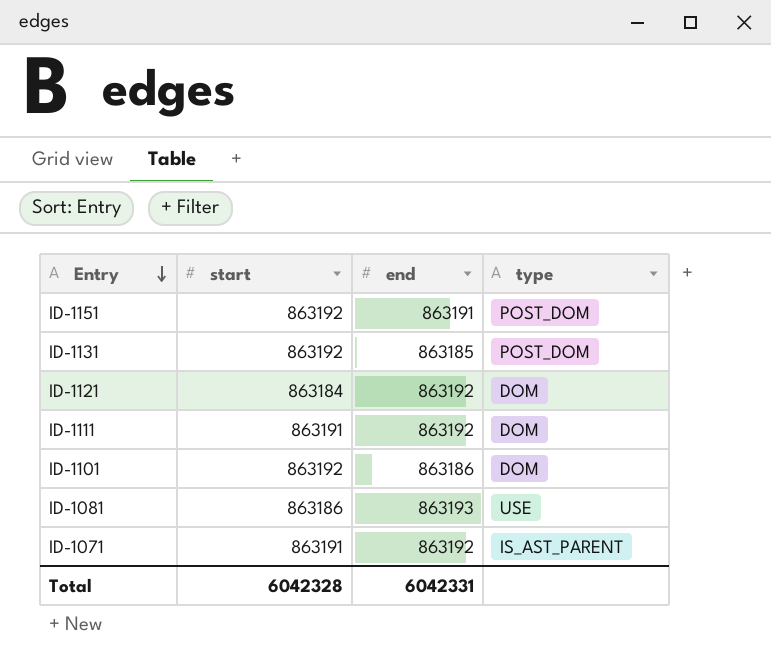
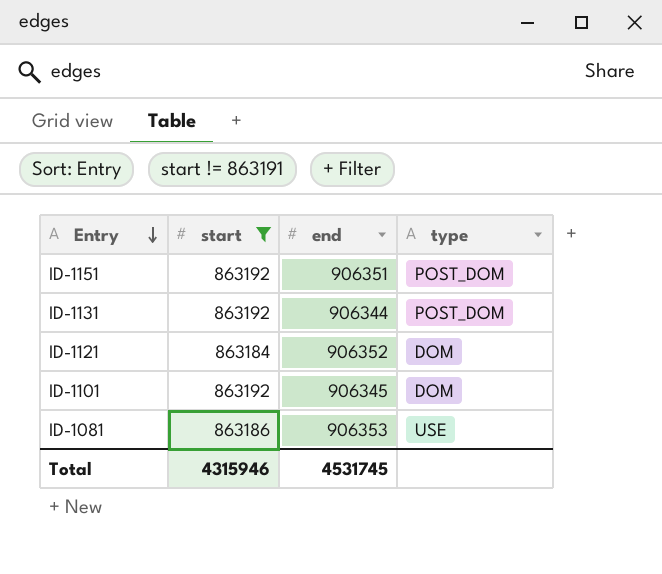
filter: none -> start != 863191
ID-1151 | end: 863191 -> 906351
ID-1131 | end: 863185 -> 906344
ID-1121 | end: 863192 -> 906352
ID-1101 | end: 863186 -> 906345
ID-1081 | end: 863193 -> 906353
Total | start: 6042328 -> 4315946
Total | end: 6042331 -> 4531745

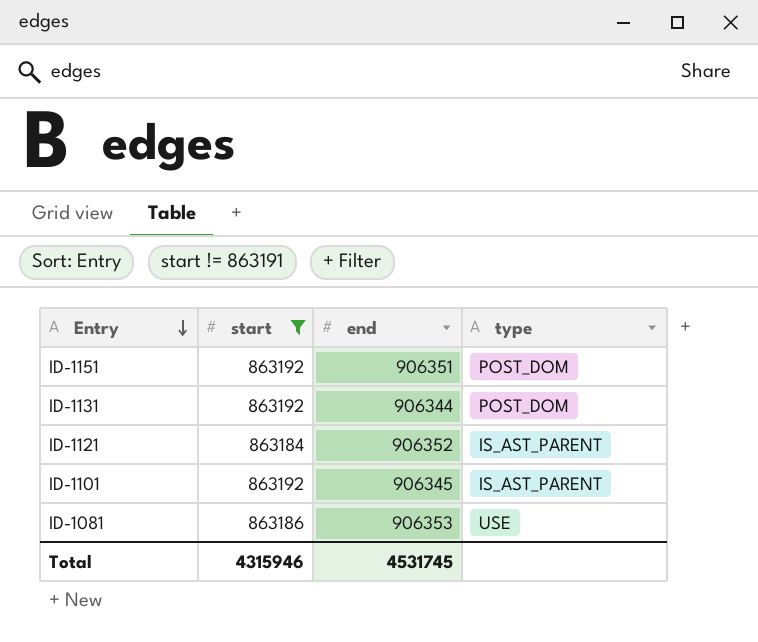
ID-1121 | type: DOM -> IS_AST_PARENT
ID-1101 | type: DOM -> IS_AST_PARENT

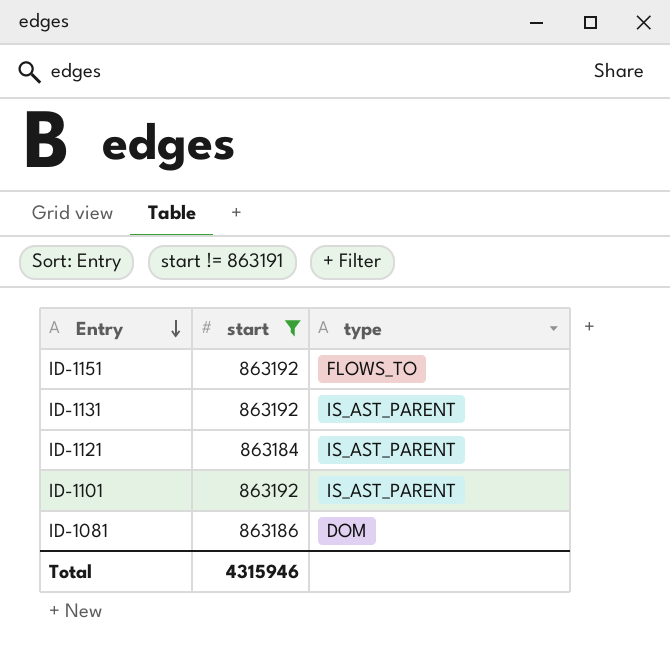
column end | position: 3 -> none
ID-1151 | type: POST_DOM -> FLOWS_TO
ID-1131 | type: POST_DOM -> IS_AST_PARENT
ID-1081 | type: USE -> DOM

